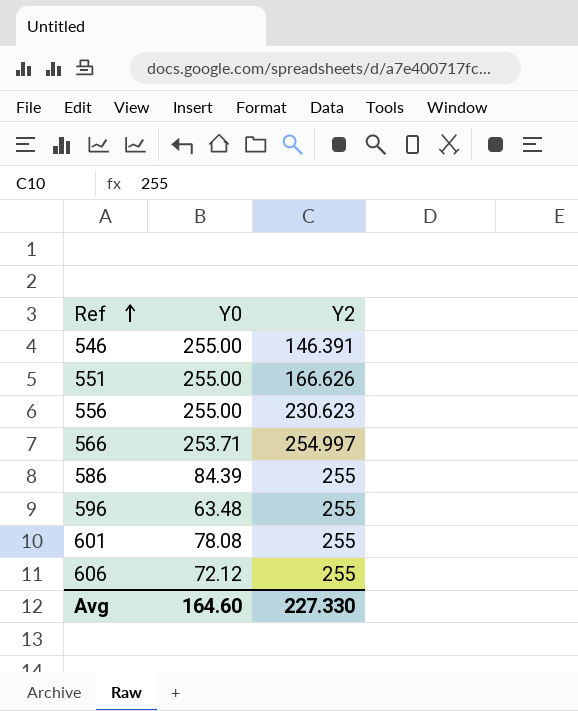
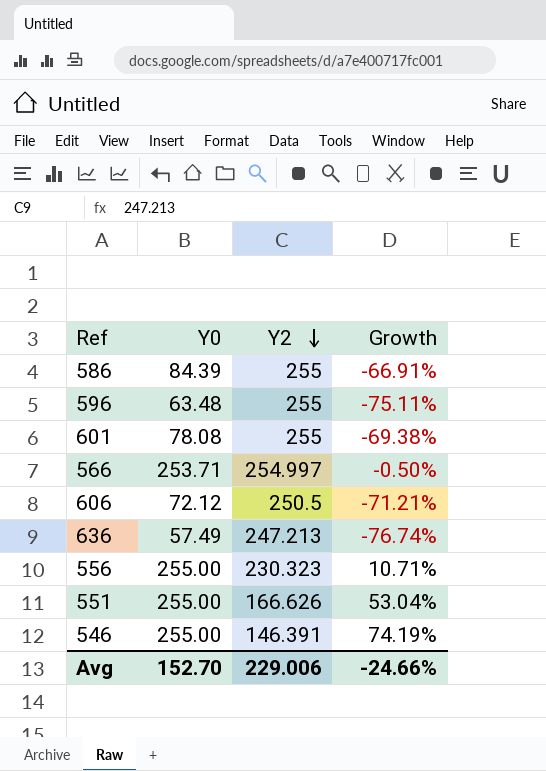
row order: Ref ascending -> Y2 descending
column Growth | formula: none -> ([Y0] - [Y2]) / [Y2]
606 | Y2: 255 -> 250.5
row 636: none -> 57.49 | 247.213 | -76.74%
556 | Y2: 230.623 -> 230.323
Avg | Y0: 164.60 -> 152.70
Avg | Y2: 227.330 -> 229.006

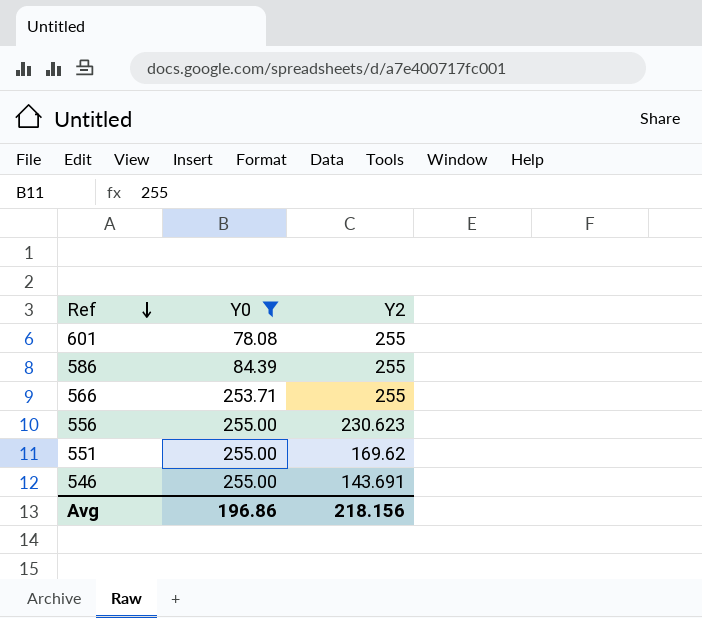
filter: none -> Y0 >= 78.08
row order: Y2 descending -> Ref descending
column Growth | formula: ([Y0] - [Y2]) / [Y2] -> none
566 | Y2: 254.997 -> 255
556 | Y2: 230.323 -> 230.623
551 | Y2: 166.626 -> 169.62
546 | Y2: 146.391 -> 143.691
Avg | Y0: 152.70 -> 196.86
Avg | Y2: 229.006 -> 218.156

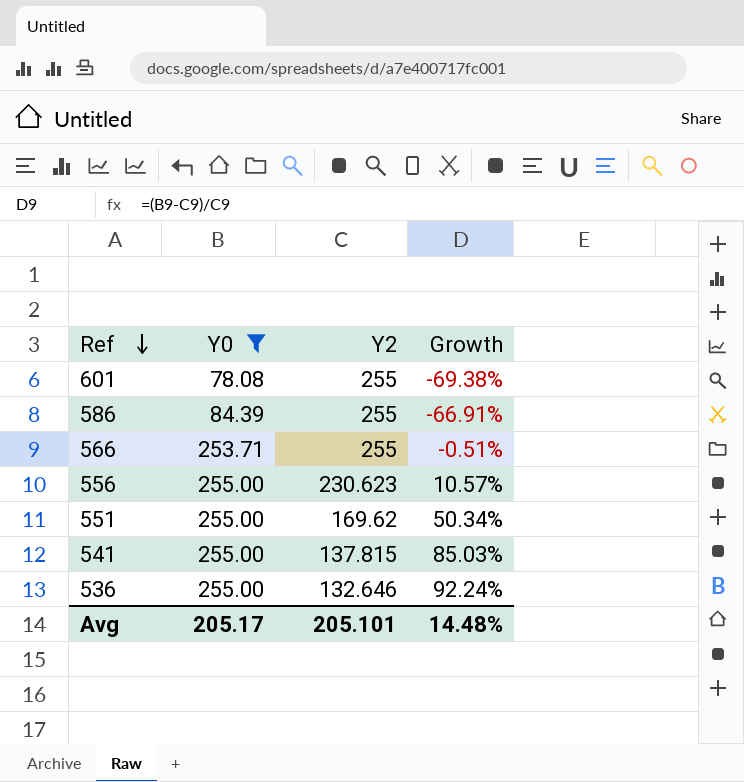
column Growth | formula: none -> ([Y0] - [Y2]) / [Y2]
row 546: 255.00 | 143.691 -> none
row 541: none -> 255.00 | 137.815 | 85.03%
row 536: none -> 255.00 | 132.646 | 92.24%
Avg | Y0: 196.86 -> 205.17
Avg | Y2: 218.156 -> 205.101

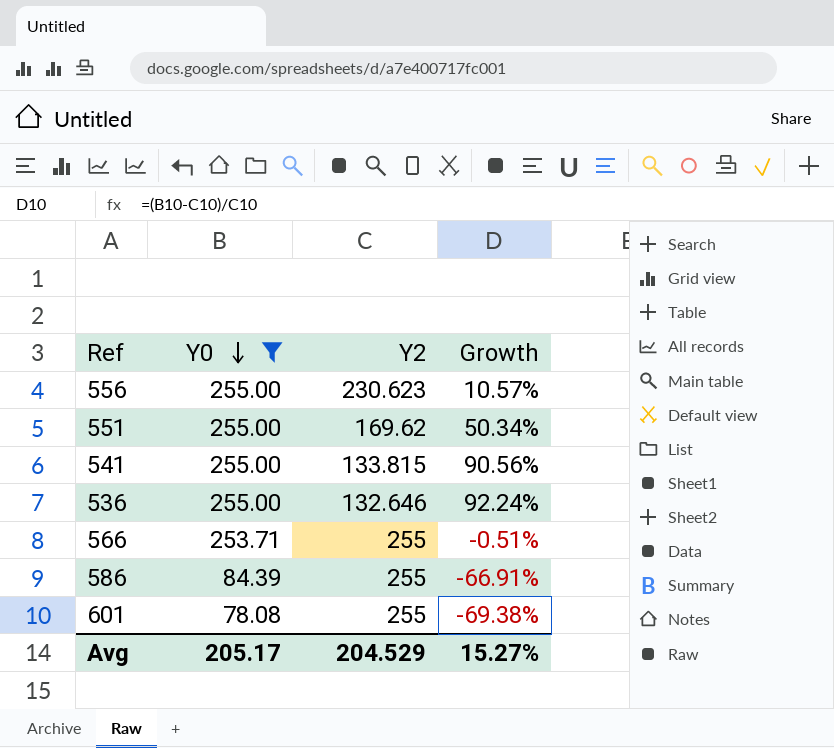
row order: Ref descending -> Y0 descending
541 | Y2: 137.815 -> 133.815
541 | Growth: 85.03% -> 90.56%
Avg | Y2: 205.101 -> 204.529
Avg | Growth: 14.48% -> 15.27%

